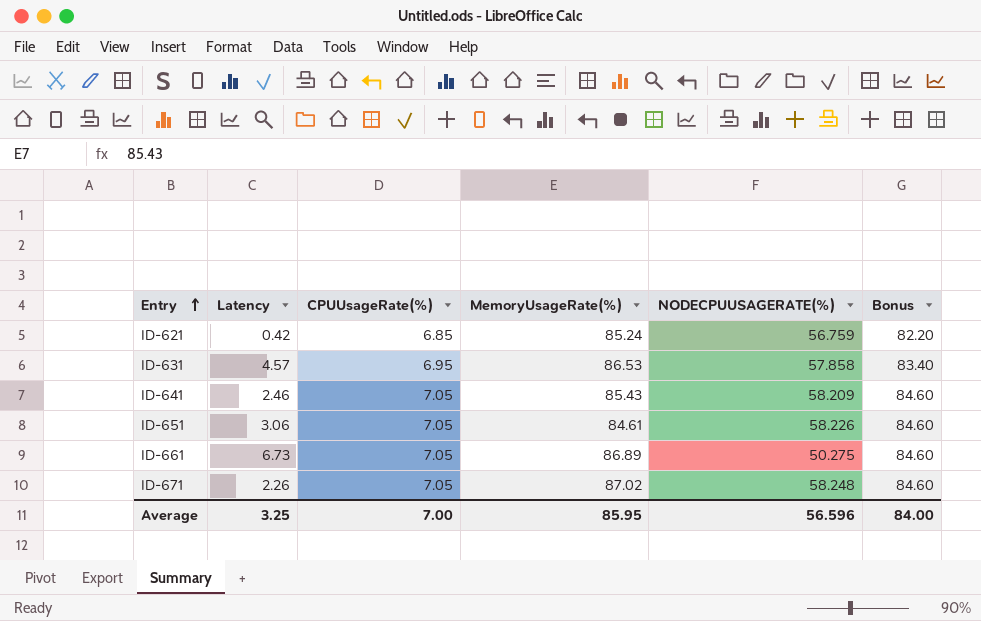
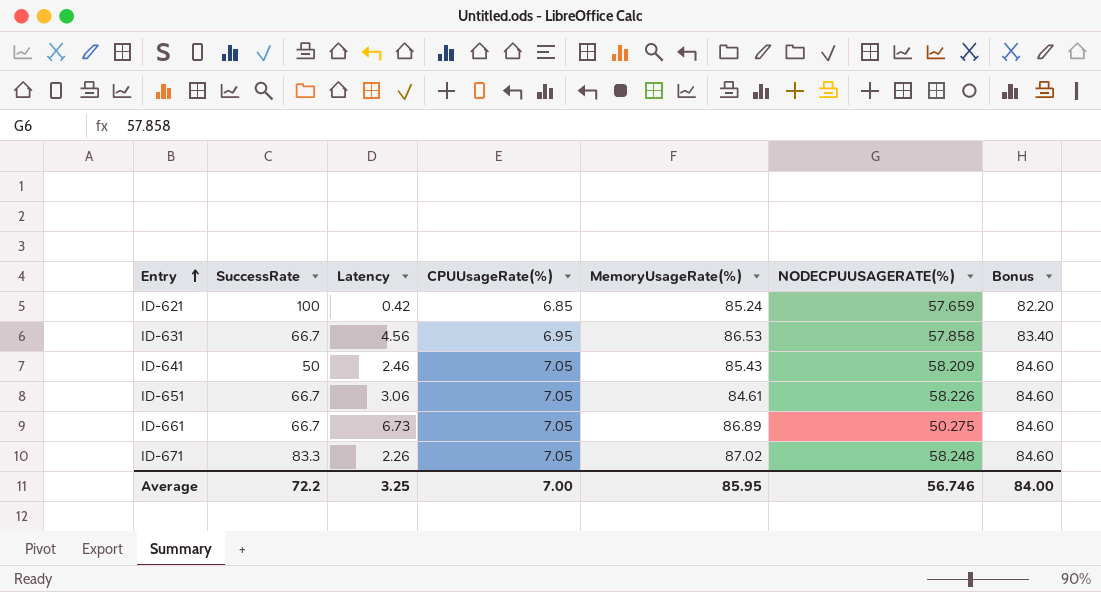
column SuccessRate | position: none -> 2
ID-621 | NODECPUUSAGERATE(%): 56.759 -> 57.659
ID-631 | Latency: 4.57 -> 4.56
Average | NODECPUUSAGERATE(%): 56.596 -> 56.746

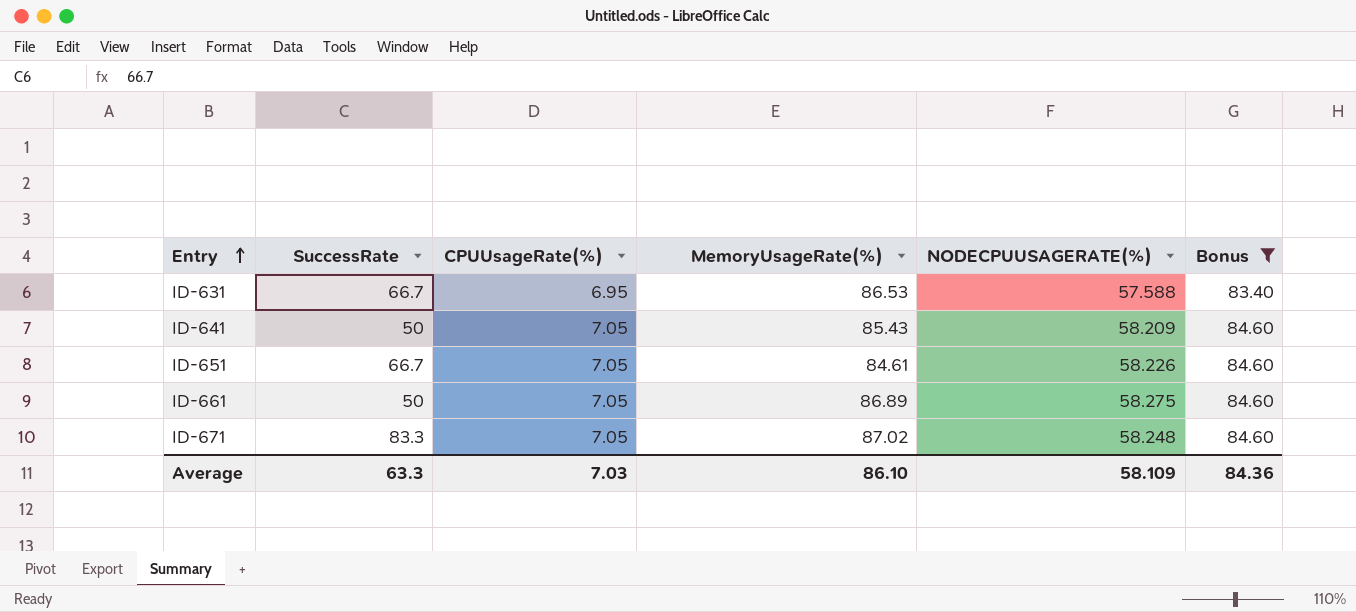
filter: none -> Bonus != 82.20
column Latency | position: 3 -> none
ID-631 | NODECPUUSAGERATE(%): 57.858 -> 57.588
ID-661 | SuccessRate: 66.7 -> 50
ID-661 | NODECPUUSAGERATE(%): 50.275 -> 58.275
Average | SuccessRate: 72.2 -> 63.3
Average | CPUUsageRate(%): 7.00 -> 7.03
Average | MemoryUsageRate(%): 85.95 -> 86.10
Average | NODECPUUSAGERATE(%): 56.746 -> 58.109
Average | Bonus: 84.00 -> 84.36

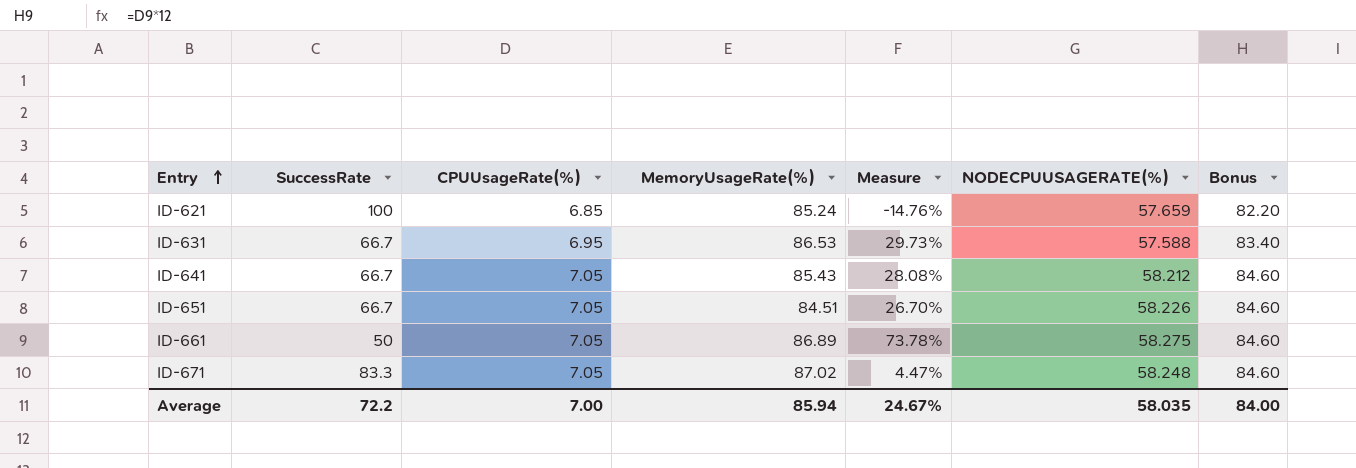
filter: Bonus != 82.20 -> none
column Measure | formula: none -> ([MemoryUsageRate(%)] - [SuccessRate]) / [SuccessRate]
ID-641 | SuccessRate: 50 -> 66.7
ID-641 | NODECPUUSAGERATE(%): 58.209 -> 58.212
ID-651 | MemoryUsageRate(%): 84.61 -> 84.51
Average | SuccessRate: 63.3 -> 72.2
Average | CPUUsageRate(%): 7.03 -> 7.00
Average | MemoryUsageRate(%): 86.10 -> 85.94
Average | NODECPUUSAGERATE(%): 58.109 -> 58.035
Average | Bonus: 84.36 -> 84.00

